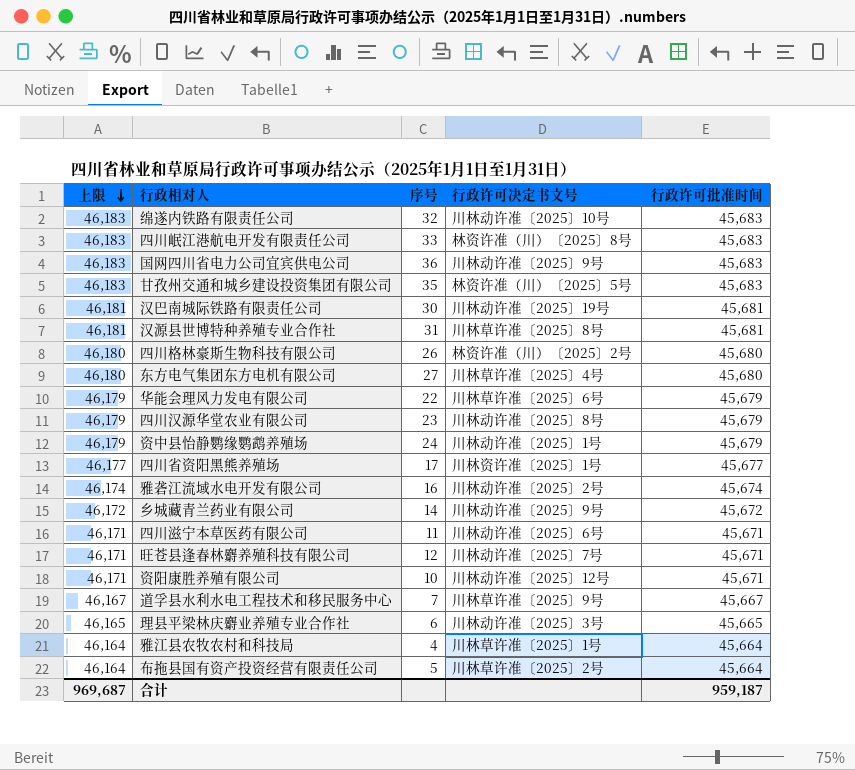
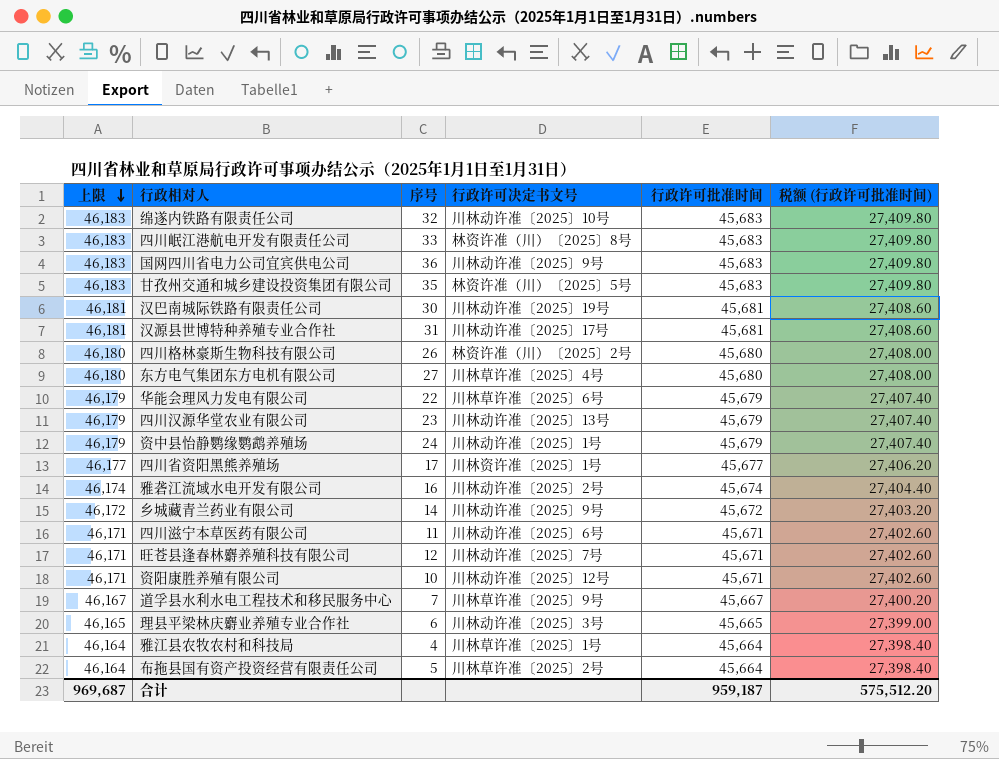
column 税额 (行政许可批准时间) | formula: none -> [行政许可批准时间] * 0.6
汉源县世博特种养殖专业合作社 | 行政许可决定书文号: 川林草许准〔2025〕8号 -> 川林动许准〔2025〕17号
四川汉源华堂农业有限公司 | 行政许可决定书文号: 川林动许准〔2025〕8号 -> 川林动许准〔2025〕13号

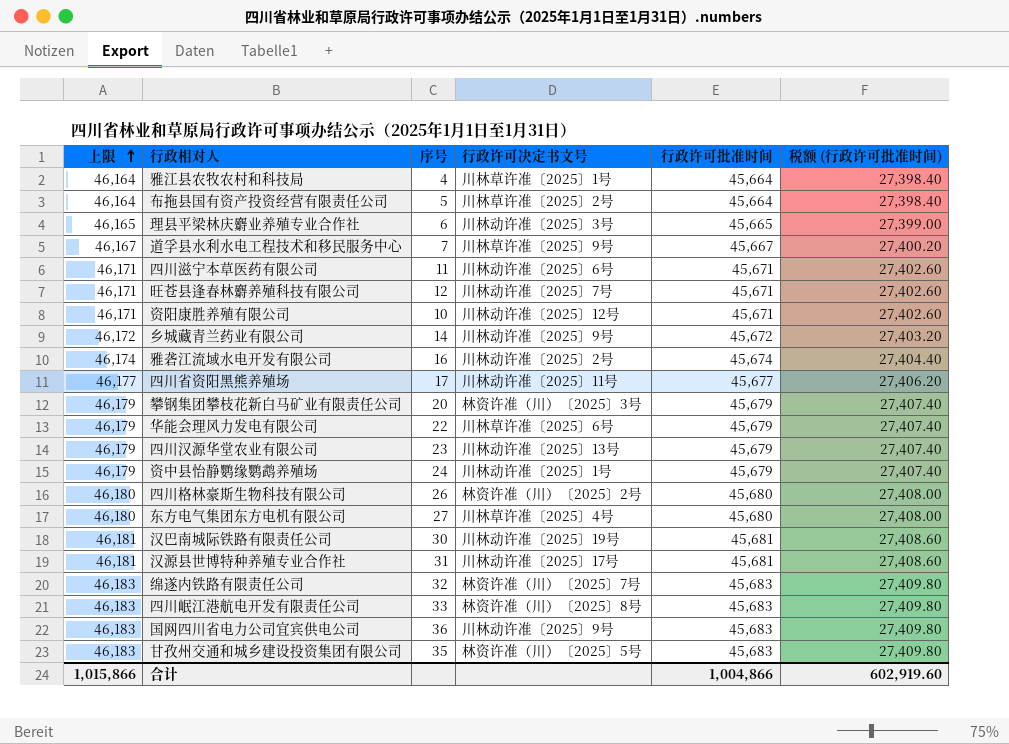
row order: 上限 descending -> 上限 ascending
四川省资阳黑熊养殖场 | 行政许可决定书文号: 川林资许准〔2025〕1号 -> 川林动许准〔2025〕11号
row 攀钢集团攀枝花新白马矿业有限责任公司: none -> 46,179 | 20 | 林资许准（川）〔2025〕3号 | 45,679 | 27,407.40
绵遂内铁路有限责任公司 | 行政许可决定书文号: 川林动许准〔2025〕10号 -> 林资许准（川）〔2025〕7号
合计 | 上限: 969,687 -> 1,015,866
合计 | 行政许可批准时间: 959,187 -> 1,004,866
合计 | 税额 (行政许可批准时间): 575,512.20 -> 602,919.60

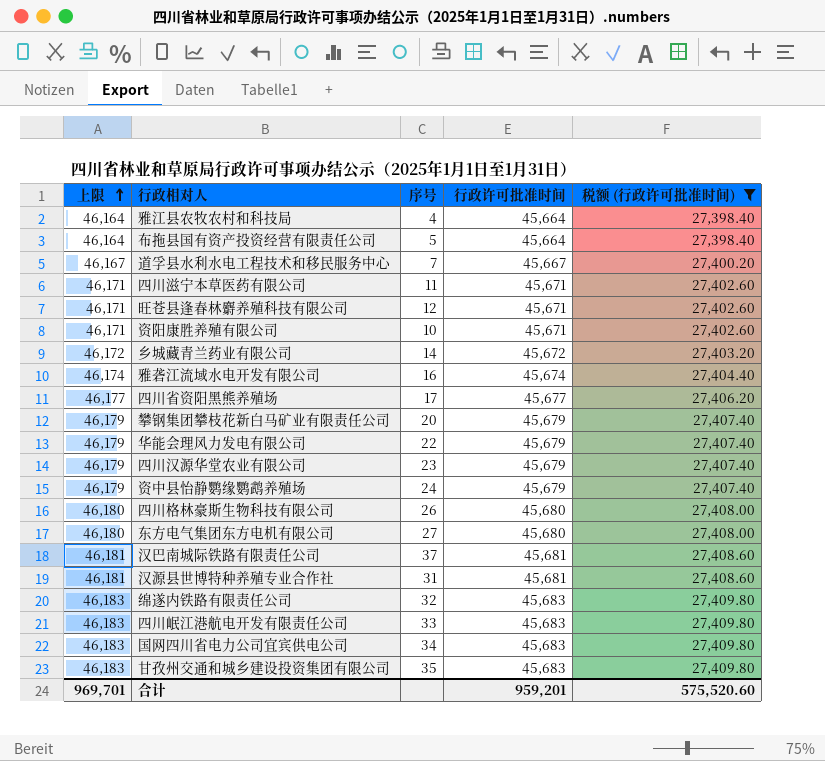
filter: none -> 税额 (行政许可批准时间) != 27,399.00
column 行政许可决定书文号 | position: 4 -> none
汉巴南城际铁路有限责任公司 | 序号: 30 -> 37
国网四川省电力公司宜宾供电公司 | 序号: 36 -> 34
合计 | 上限: 1,015,866 -> 969,701
合计 | 行政许可批准时间: 1,004,866 -> 959,201
合计 | 税额 (行政许可批准时间): 602,919.60 -> 575,520.60

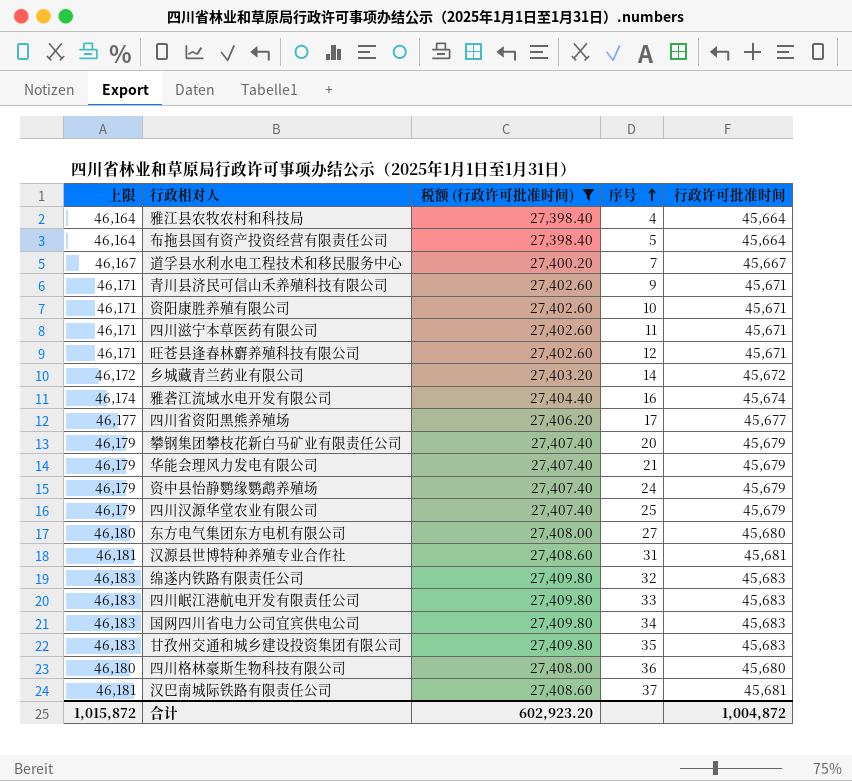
row order: 上限 ascending -> 序号 ascending
column 税额 (行政许可批准时间) | position: 5 -> 3
row 青川县济民可信山禾养殖科技有限公司: none -> 46,171 | 27,402.60 | 9 | 45,671
华能会理风力发电有限公司 | 序号: 22 -> 21
四川汉源华堂农业有限公司 | 序号: 23 -> 25
四川格林豪斯生物科技有限公司 | 序号: 26 -> 36
合计 | 上限: 969,701 -> 1,015,872
合计 | 税额 (行政许可批准时间): 575,520.60 -> 602,923.20
合计 | 行政许可批准时间: 959,201 -> 1,004,872

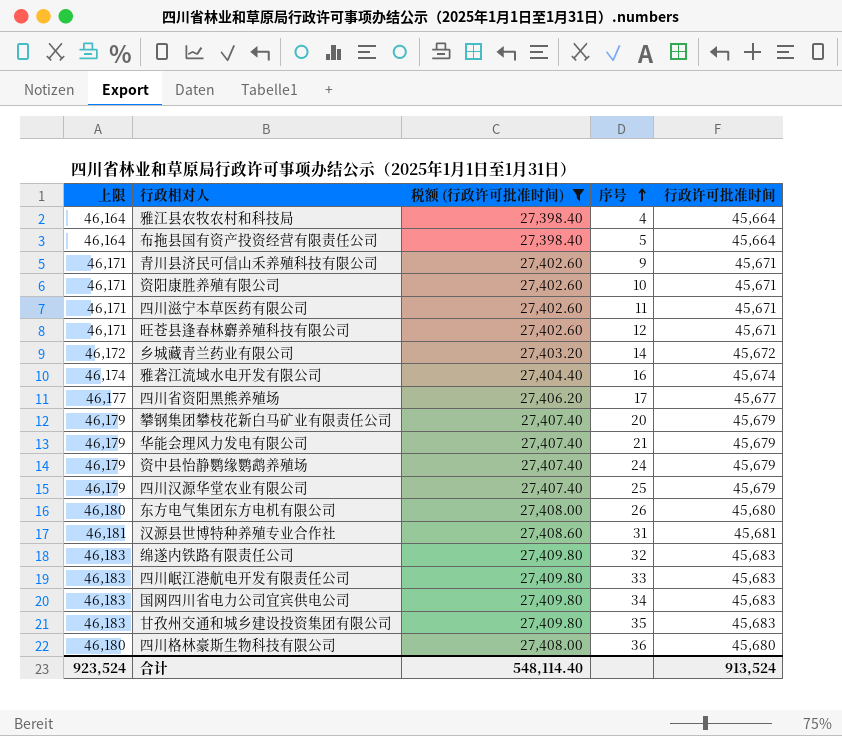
row 道孚县水利水电工程技术和移民服务中心: 46,167 | 27,400.20 | 7 | 45,667 -> none
row 汉巴南城际铁路有限责任公司: 46,181 | 27,408.60 | 37 | 45,681 -> none
东方电气集团东方电机有限公司 | 序号: 27 -> 26
合计 | 上限: 1,015,872 -> 923,524
合计 | 税额 (行政许可批准时间): 602,923.20 -> 548,114.40
合计 | 行政许可批准时间: 1,004,872 -> 913,524

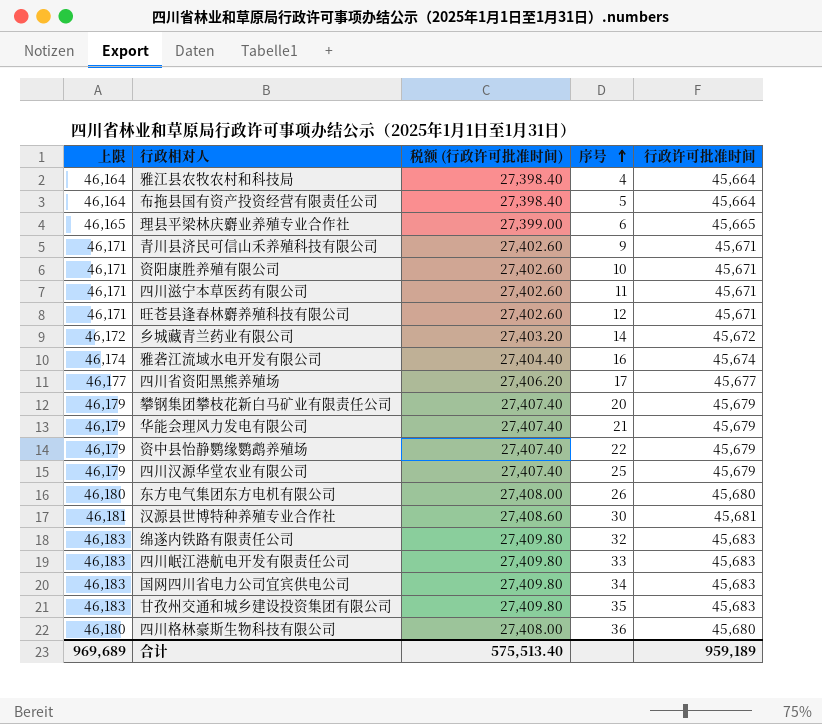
filter: 税额 (行政许可批准时间) != 27,399.00 -> none
资中县怡静鹦缘鹦鹉养殖场 | 序号: 24 -> 22
汉源县世博特种养殖专业合作社 | 序号: 31 -> 30
合计 | 上限: 923,524 -> 969,689
合计 | 税额 (行政许可批准时间): 548,114.40 -> 575,513.40
合计 | 行政许可批准时间: 913,524 -> 959,189

